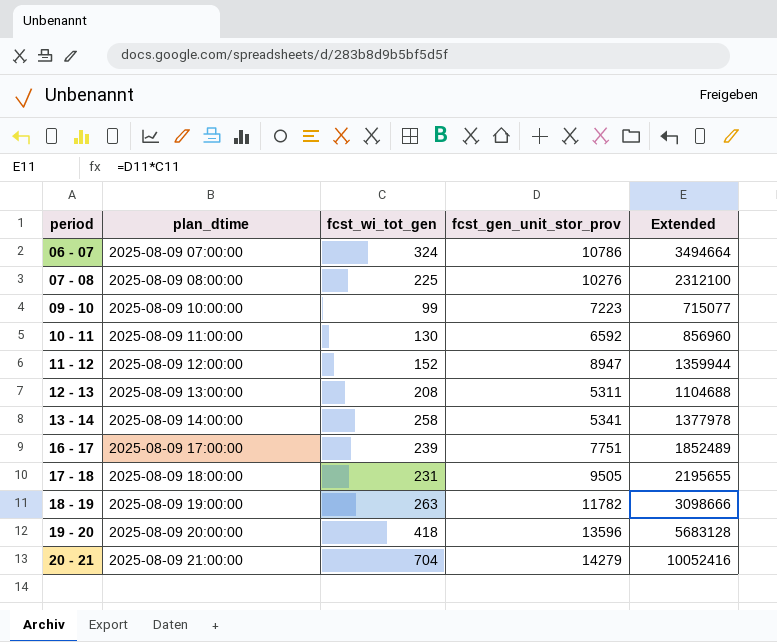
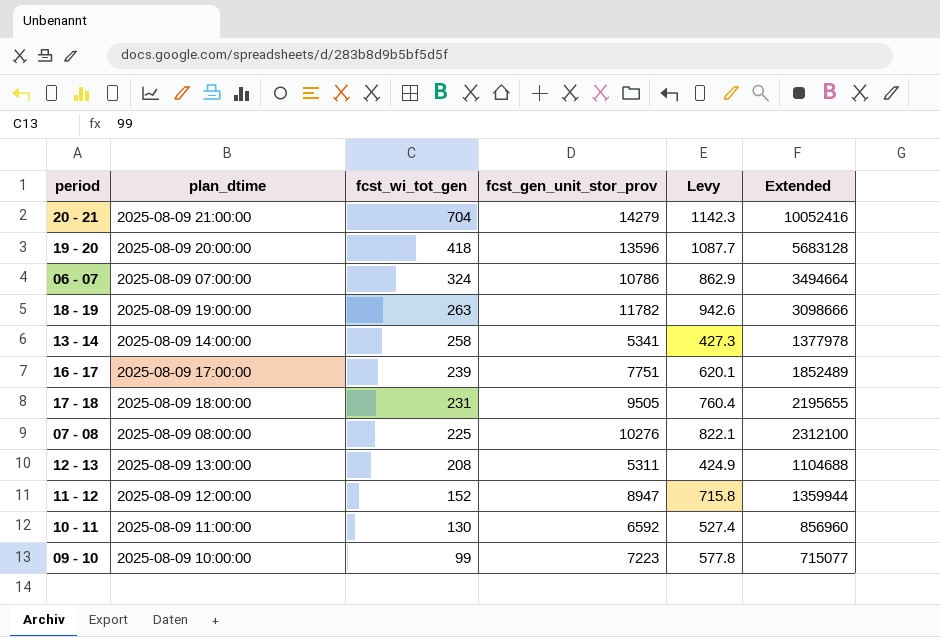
row order: period ascending -> fcst_wi_tot_gen descending
column Levy | formula: none -> [fcst_gen_unit_stor_prov] * 0.08

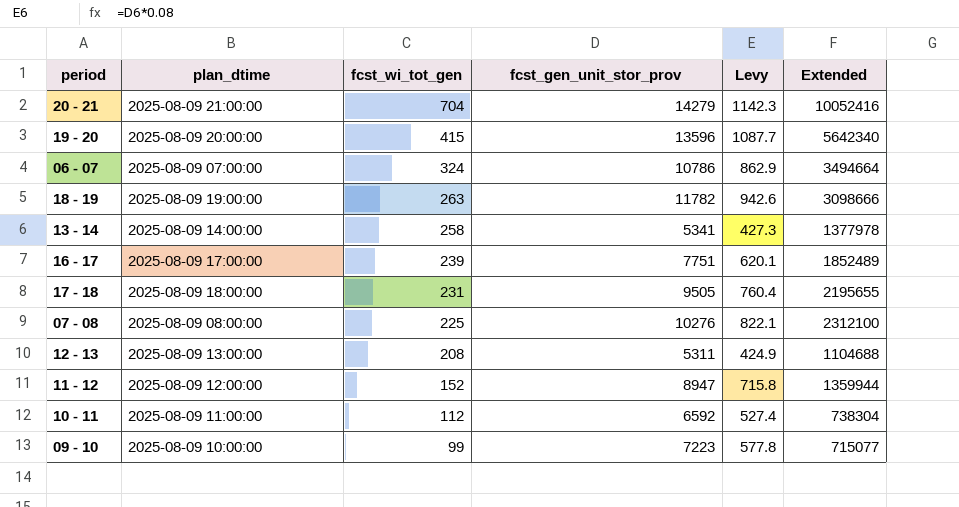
19 - 20 | fcst_wi_tot_gen: 418 -> 415
19 - 20 | Extended: 5683128 -> 5642340
10 - 11 | fcst_wi_tot_gen: 130 -> 112
10 - 11 | Extended: 856960 -> 738304

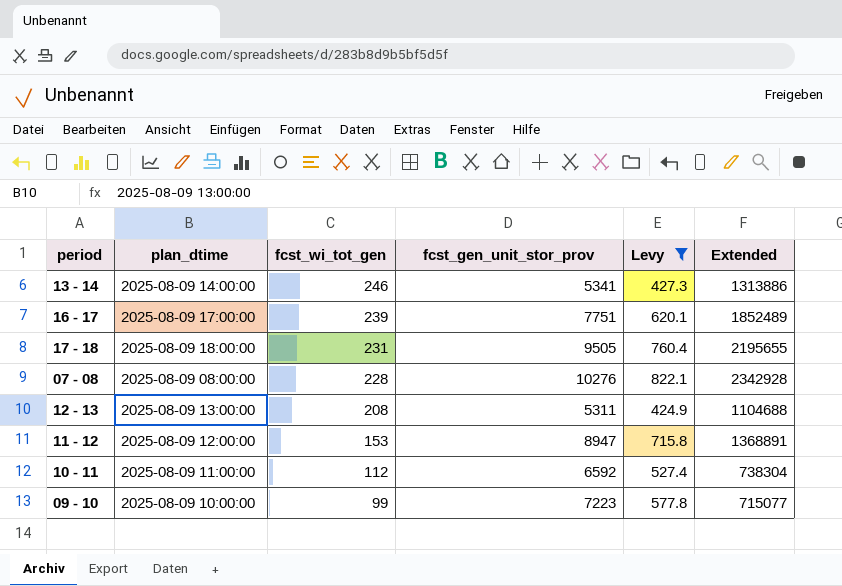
filter: none -> Levy <= 822.1
13 - 14 | fcst_wi_tot_gen: 258 -> 246
13 - 14 | Extended: 1377978 -> 1313886
07 - 08 | fcst_wi_tot_gen: 225 -> 228
07 - 08 | Extended: 2312100 -> 2342928
11 - 12 | fcst_wi_tot_gen: 152 -> 153
11 - 12 | Extended: 1359944 -> 1368891

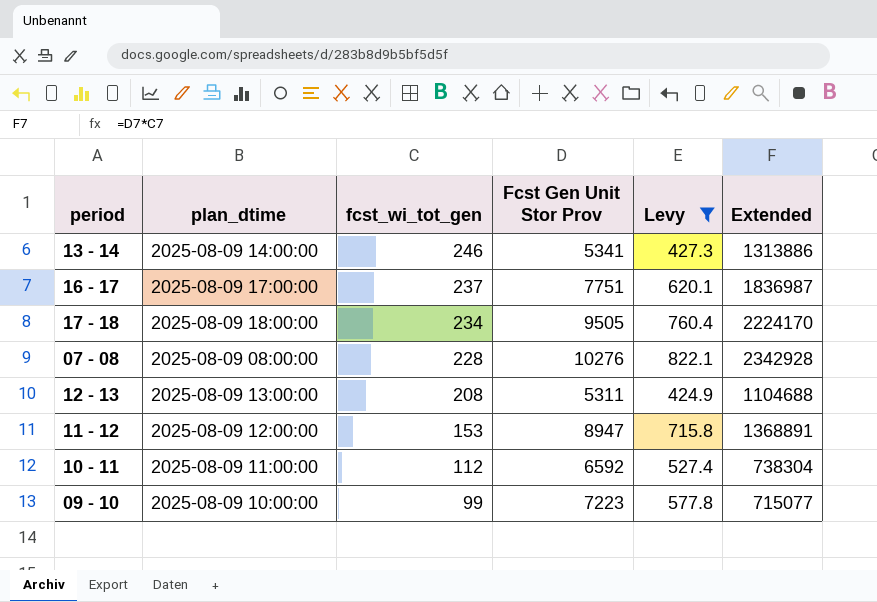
column name: fcst_gen_unit_stor_prov -> Fcst Gen Unit Stor Prov
16 - 17 | fcst_wi_tot_gen: 239 -> 237
16 - 17 | Extended: 1852489 -> 1836987
17 - 18 | fcst_wi_tot_gen: 231 -> 234
17 - 18 | Extended: 2195655 -> 2224170

